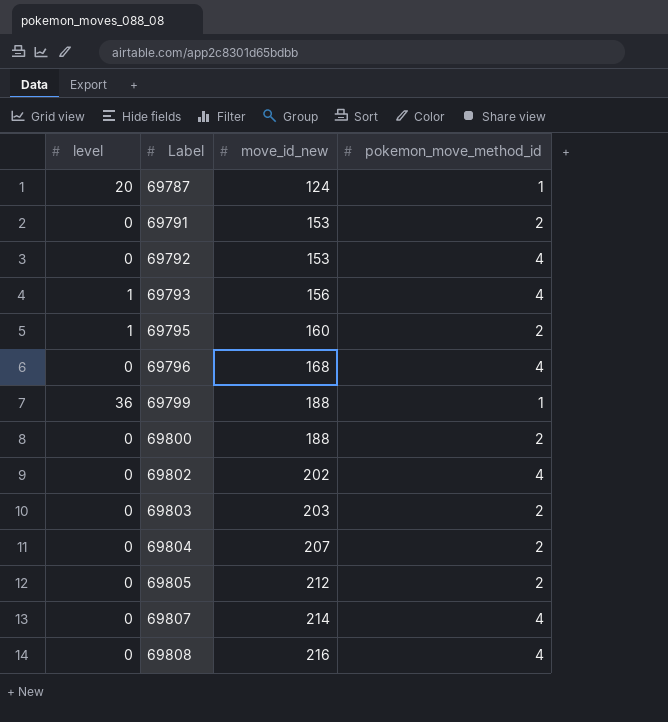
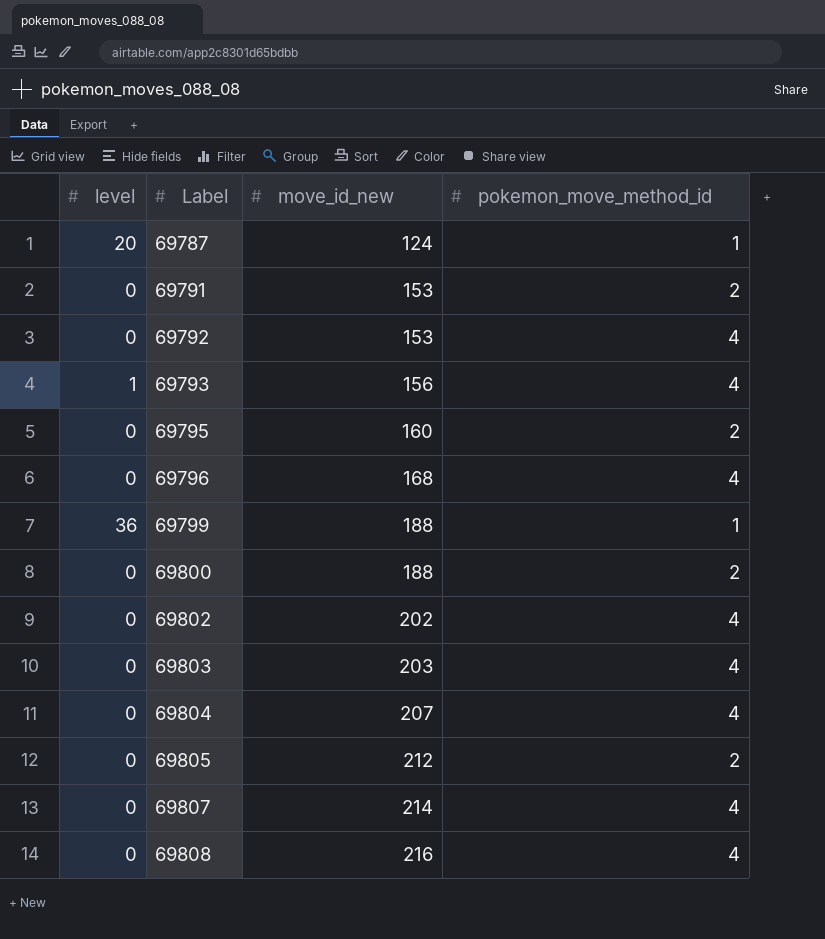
69795 | level: 1 -> 0
69803 | pokemon_move_method_id: 2 -> 4
69804 | pokemon_move_method_id: 2 -> 4

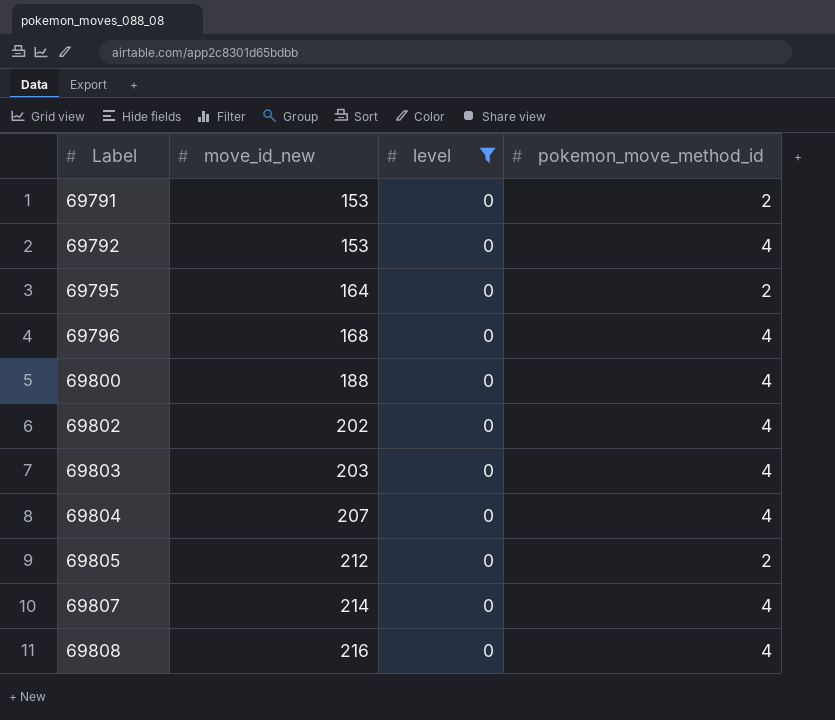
filter: none -> level = 0
column level | position: 1 -> 3
69795 | move_id_new: 160 -> 164
69800 | pokemon_move_method_id: 2 -> 4

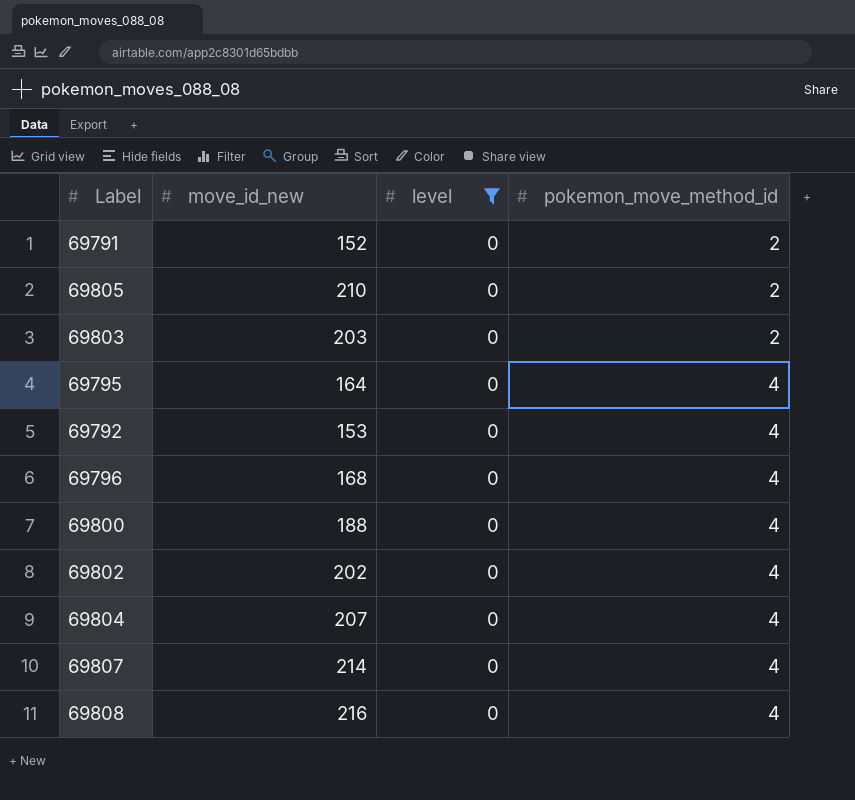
row order: Label ascending -> pokemon_move_method_id ascending
69791 | move_id_new: 153 -> 152
69805 | move_id_new: 212 -> 210
69803 | pokemon_move_method_id: 4 -> 2
69795 | pokemon_move_method_id: 2 -> 4

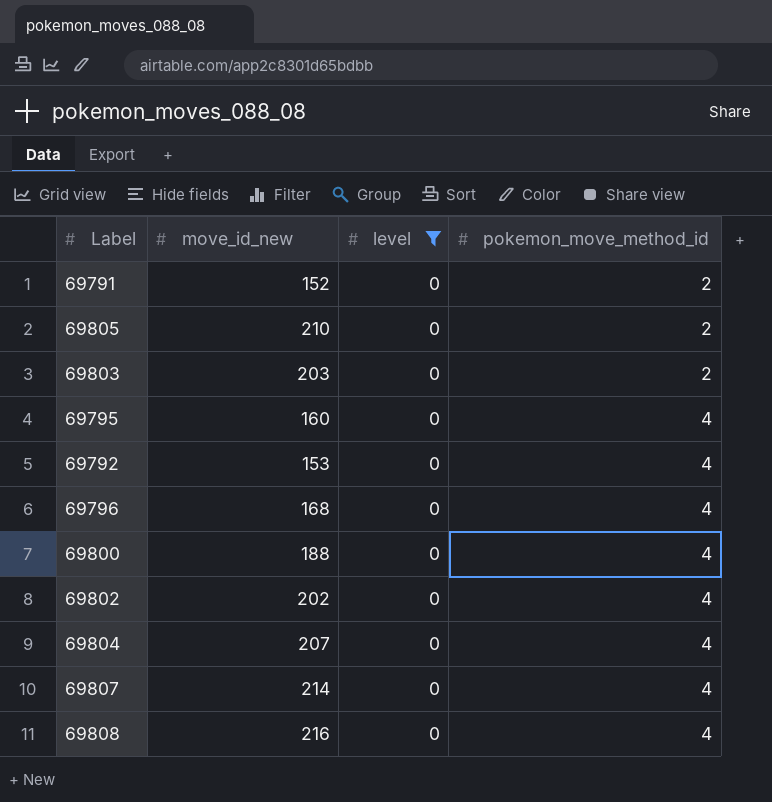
69795 | move_id_new: 164 -> 160

